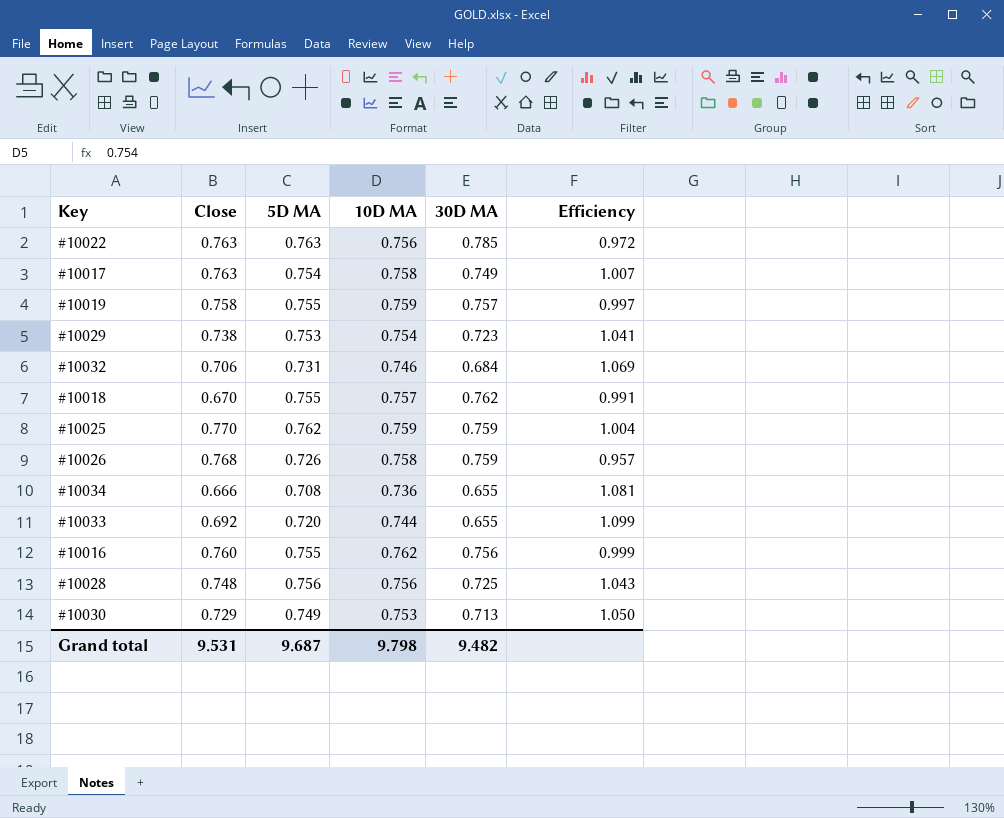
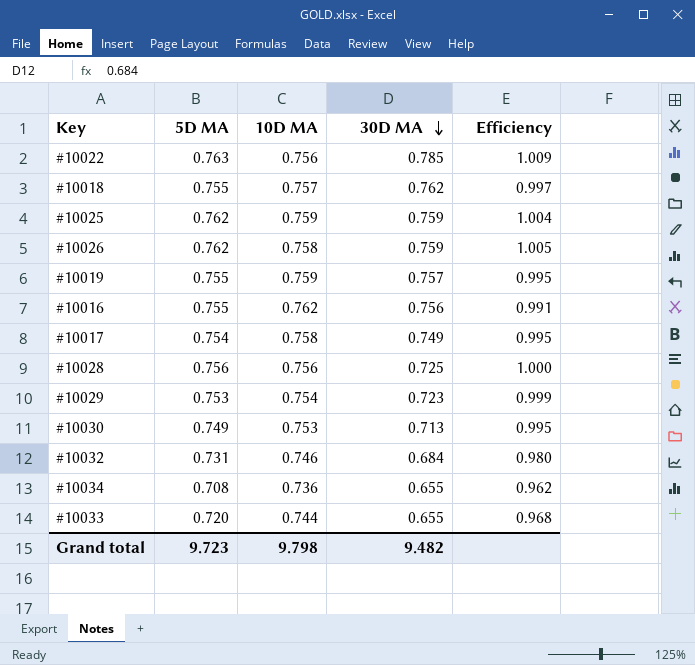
row order: none -> 30D MA descending
column Close | position: 2 -> none
column Efficiency | formula: [5D MA] / [30D MA] -> [5D MA] / [10D MA]
#10026 | 5D MA: 0.726 -> 0.762
Grand total | 5D MA: 9.687 -> 9.723

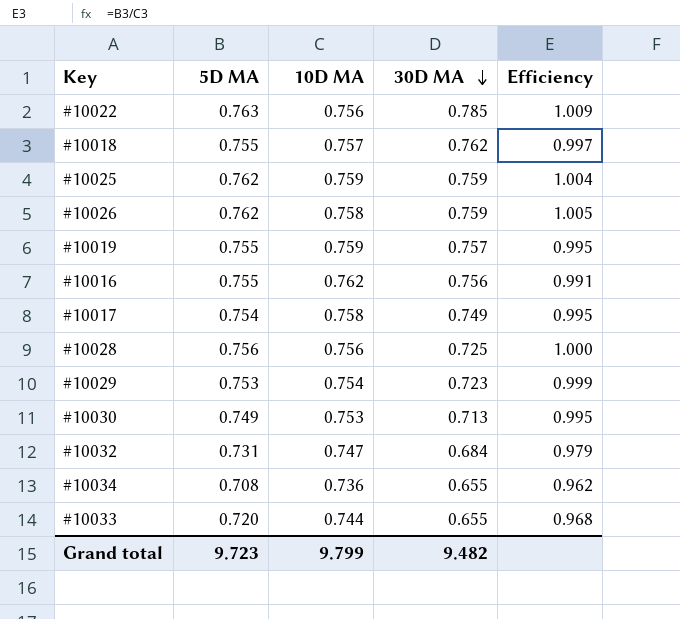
#10032 | 10D MA: 0.746 -> 0.747
#10032 | Efficiency: 0.980 -> 0.979
Grand total | 10D MA: 9.798 -> 9.799

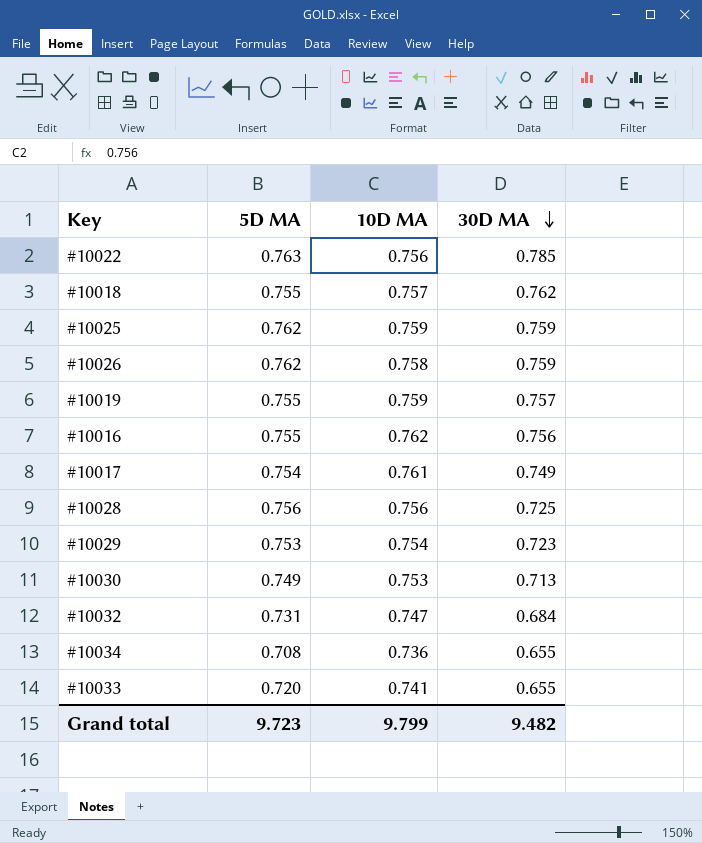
column Efficiency | formula: [5D MA] / [10D MA] -> none
#10017 | 10D MA: 0.758 -> 0.761
#10033 | 10D MA: 0.744 -> 0.741

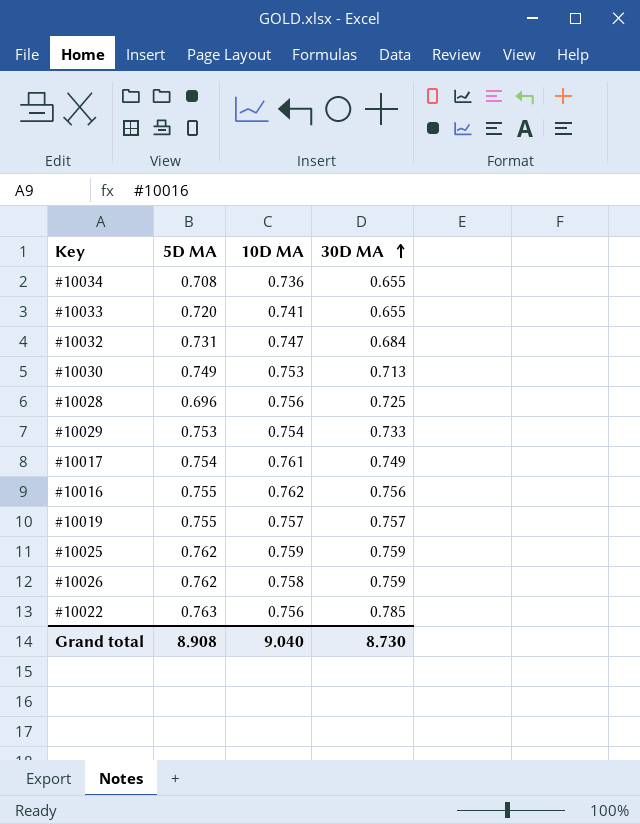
row order: 30D MA descending -> 30D MA ascending
row #10018: 0.755 | 0.757 | 0.762 -> none
#10028 | 5D MA: 0.756 -> 0.696
#10029 | 30D MA: 0.723 -> 0.733
#10019 | 10D MA: 0.759 -> 0.757
Grand total | 5D MA: 9.723 -> 8.908
Grand total | 10D MA: 9.799 -> 9.040
Grand total | 30D MA: 9.482 -> 8.730

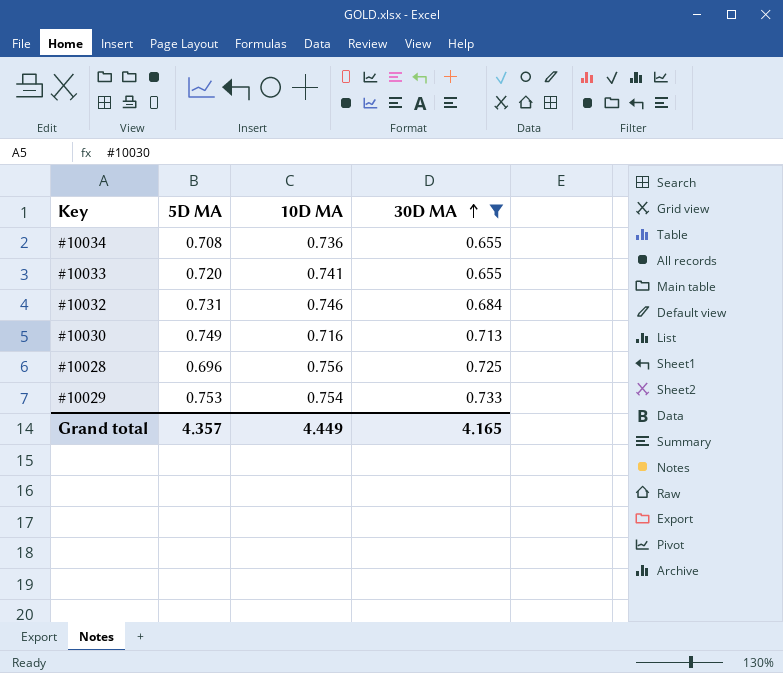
filter: none -> 30D MA <= 0.733
#10032 | 10D MA: 0.747 -> 0.746
#10030 | 10D MA: 0.753 -> 0.716
Grand total | 5D MA: 8.908 -> 4.357
Grand total | 10D MA: 9.040 -> 4.449
Grand total | 30D MA: 8.730 -> 4.165

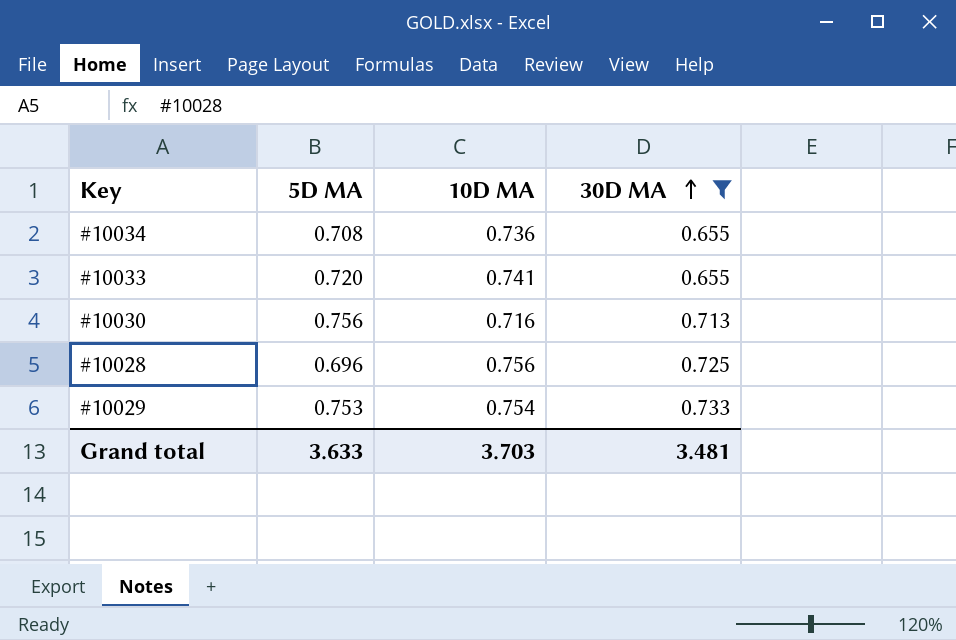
row #10032: 0.731 | 0.746 | 0.684 -> none
#10030 | 5D MA: 0.749 -> 0.756
Grand total | 5D MA: 4.357 -> 3.633
Grand total | 10D MA: 4.449 -> 3.703
Grand total | 30D MA: 4.165 -> 3.481

